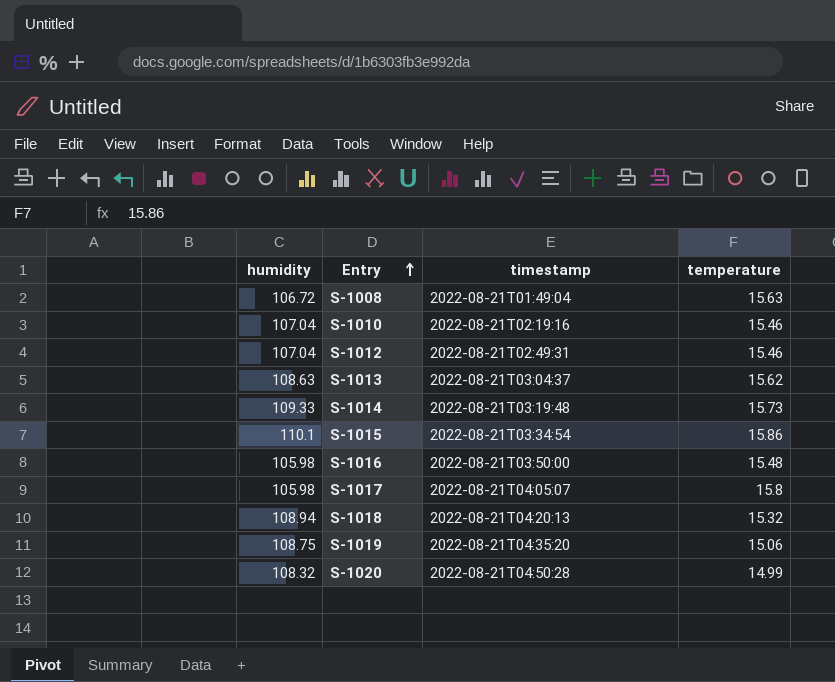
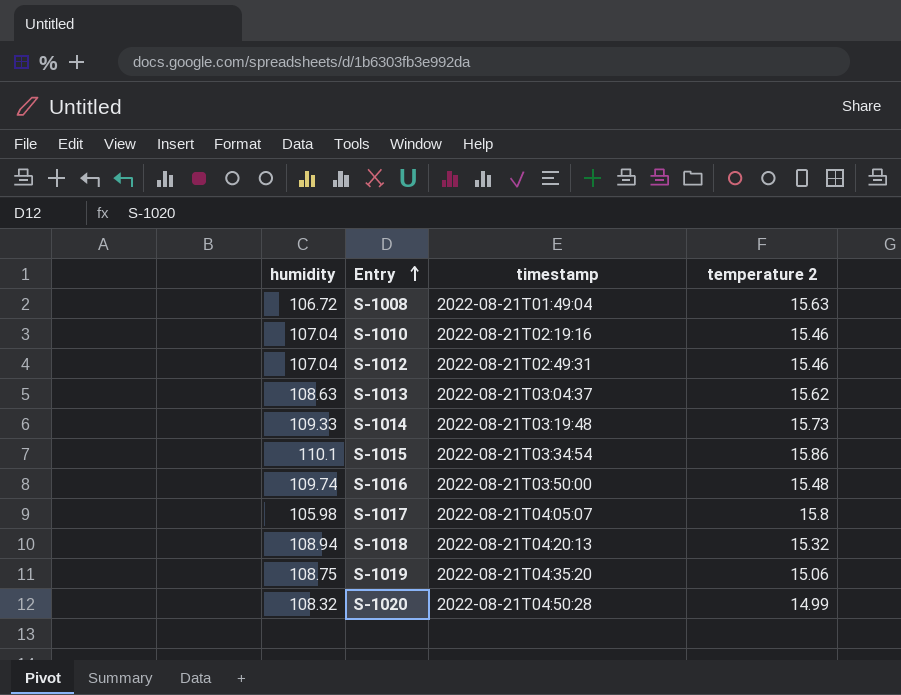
column name: temperature -> temperature 2
S-1016 | humidity: 105.98 -> 109.74

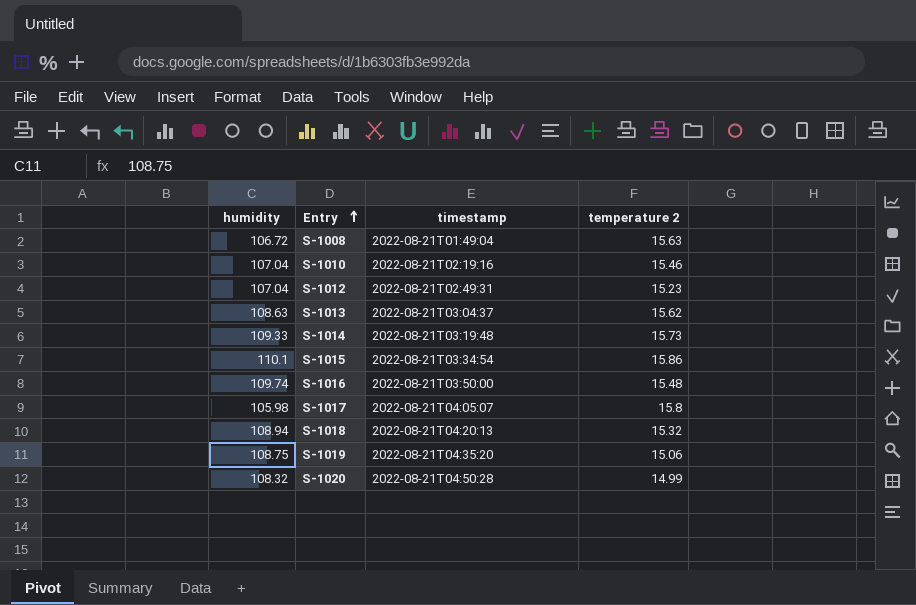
S-1012 | temperature 2: 15.46 -> 15.23

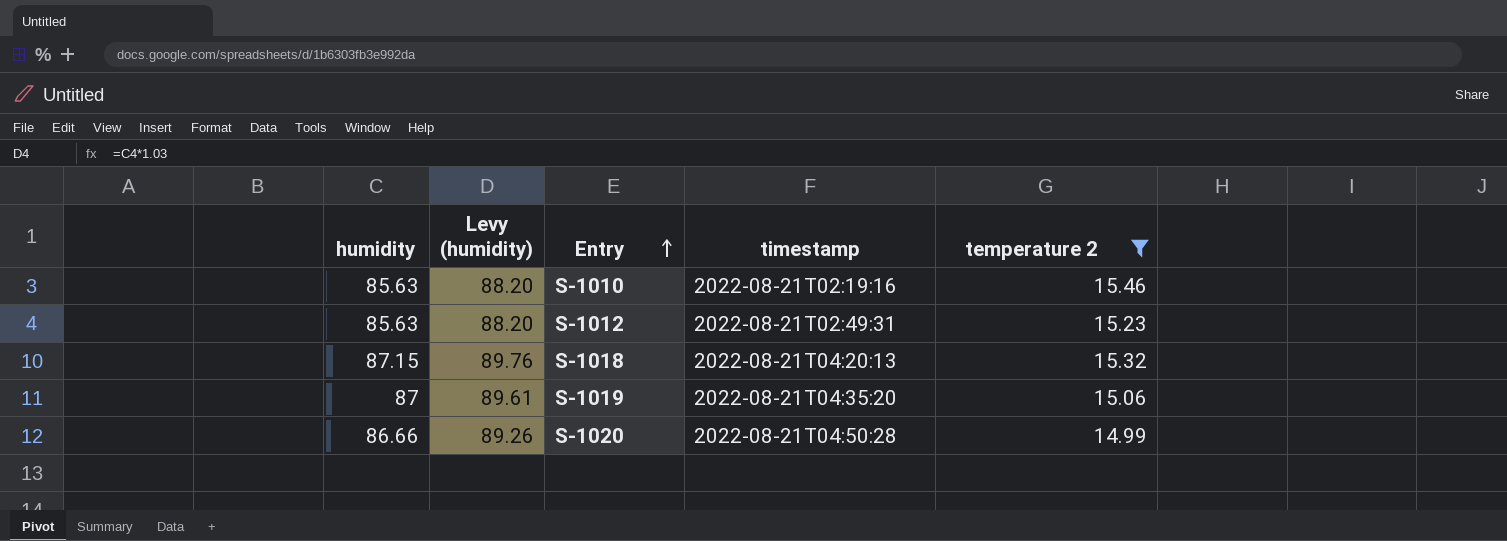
filter: none -> temperature 2 <= 15.46
column Levy (humidity) | formula: none -> [humidity] * 1.03
S-1010 | humidity: 107.04 -> 85.63
S-1012 | humidity: 107.04 -> 85.63
S-1018 | humidity: 108.94 -> 87.15
S-1019 | humidity: 108.75 -> 87
S-1020 | humidity: 108.32 -> 86.66

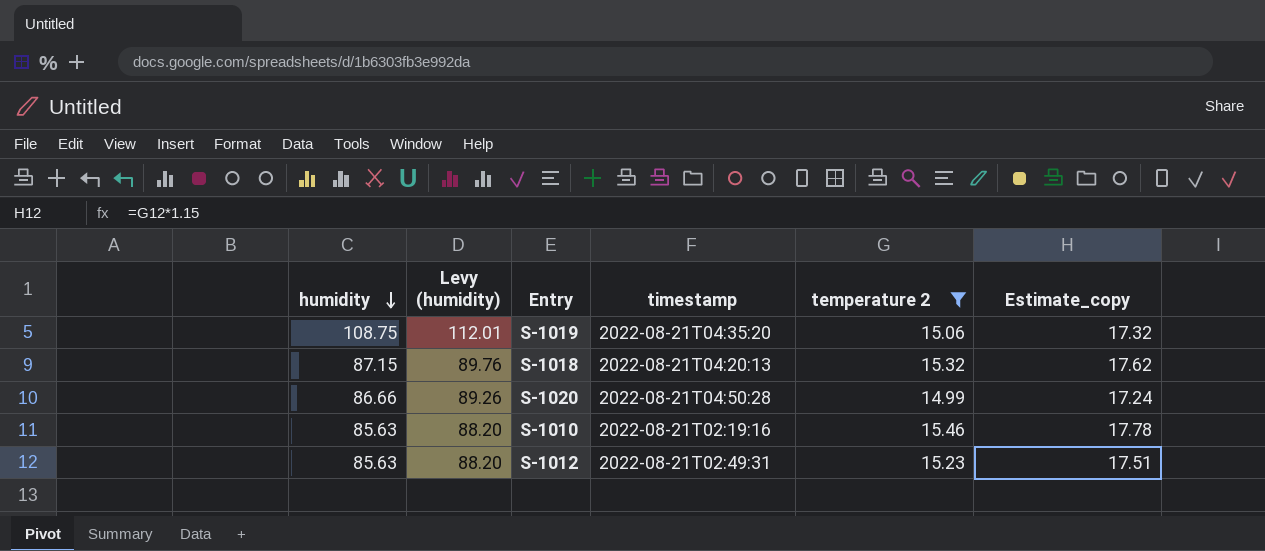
row order: Entry ascending -> humidity descending
column Estimate_copy | formula: none -> [temperature 2] * 1.15
S-1019 | humidity: 87 -> 108.75
S-1019 | Levy (humidity): 89.61 -> 112.01

